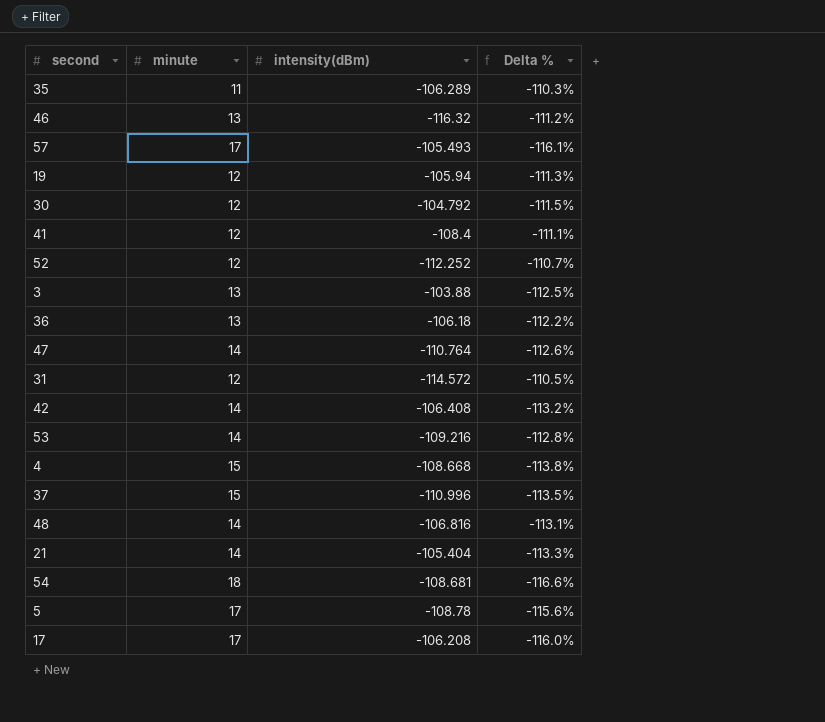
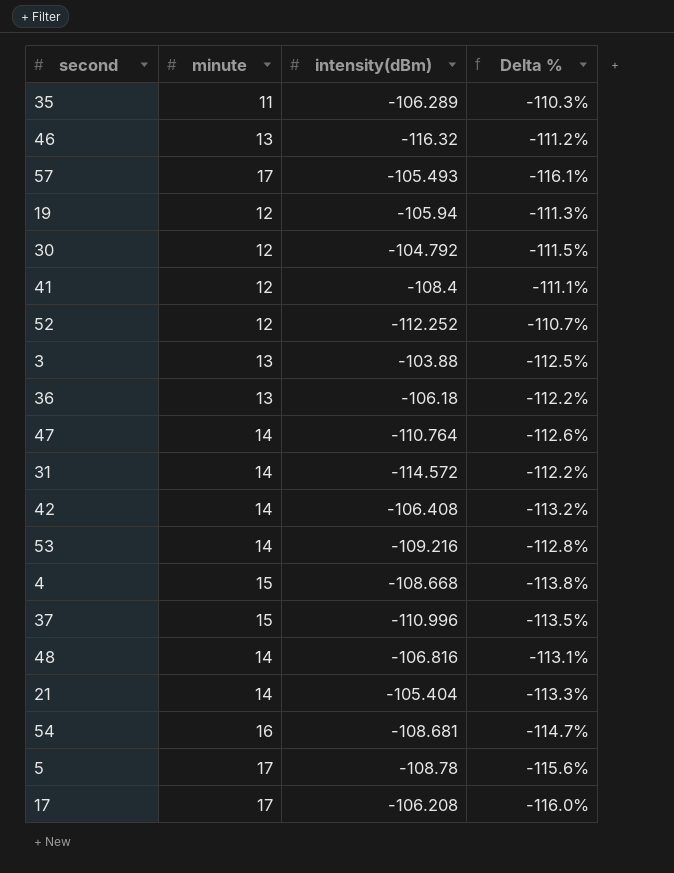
31 | minute: 12 -> 14
31 | Delta %: -110.5% -> -112.2%
54 | minute: 18 -> 16
54 | Delta %: -116.6% -> -114.7%

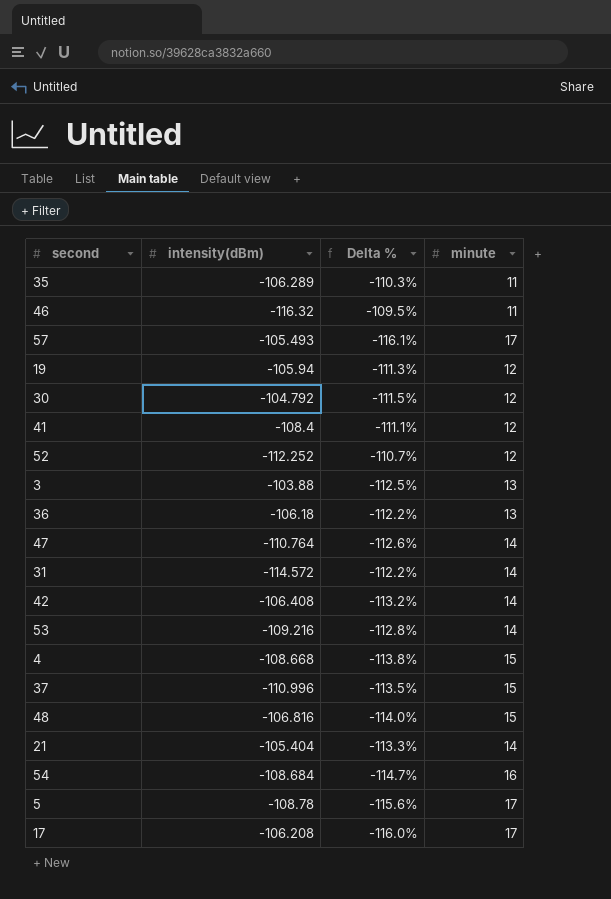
column minute | position: 2 -> 4
46 | Delta %: -111.2% -> -109.5%
46 | minute: 13 -> 11
48 | Delta %: -113.1% -> -114.0%
48 | minute: 14 -> 15
54 | intensity(dBm): -108.681 -> -108.684

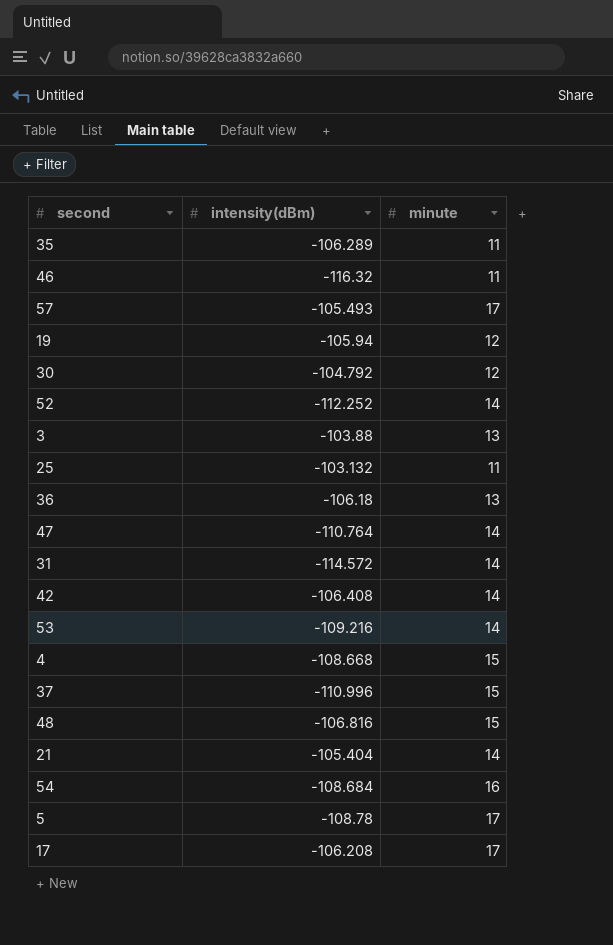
column Delta % | formula: ([minute] - [intensity(dBm)]) / [intensity(dBm)] -> none
row 41: -108.4 | -111.1% | 12 -> none
52 | minute: 12 -> 14
row 25: none -> -103.132 | 11

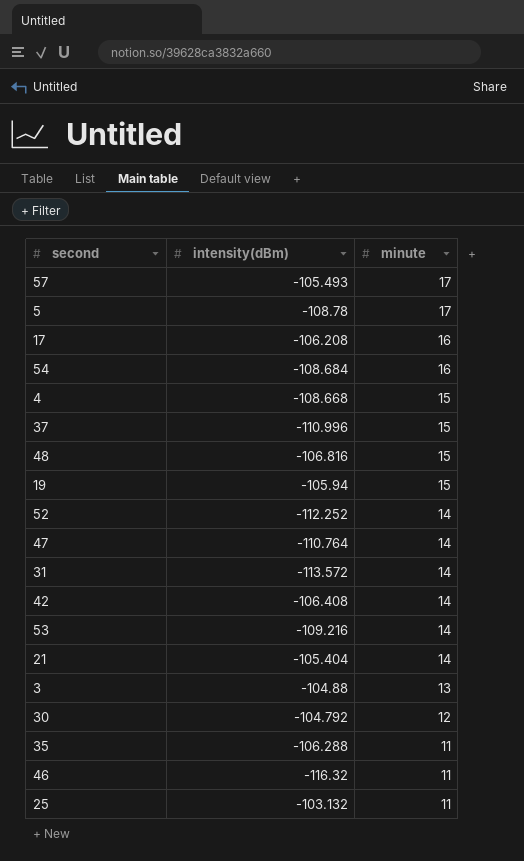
row order: none -> minute descending
row 36: -106.18 | 13 -> none
17 | minute: 17 -> 16
19 | minute: 12 -> 15
31 | intensity(dBm): -114.572 -> -113.572
3 | intensity(dBm): -103.88 -> -104.88
35 | intensity(dBm): -106.289 -> -106.288

